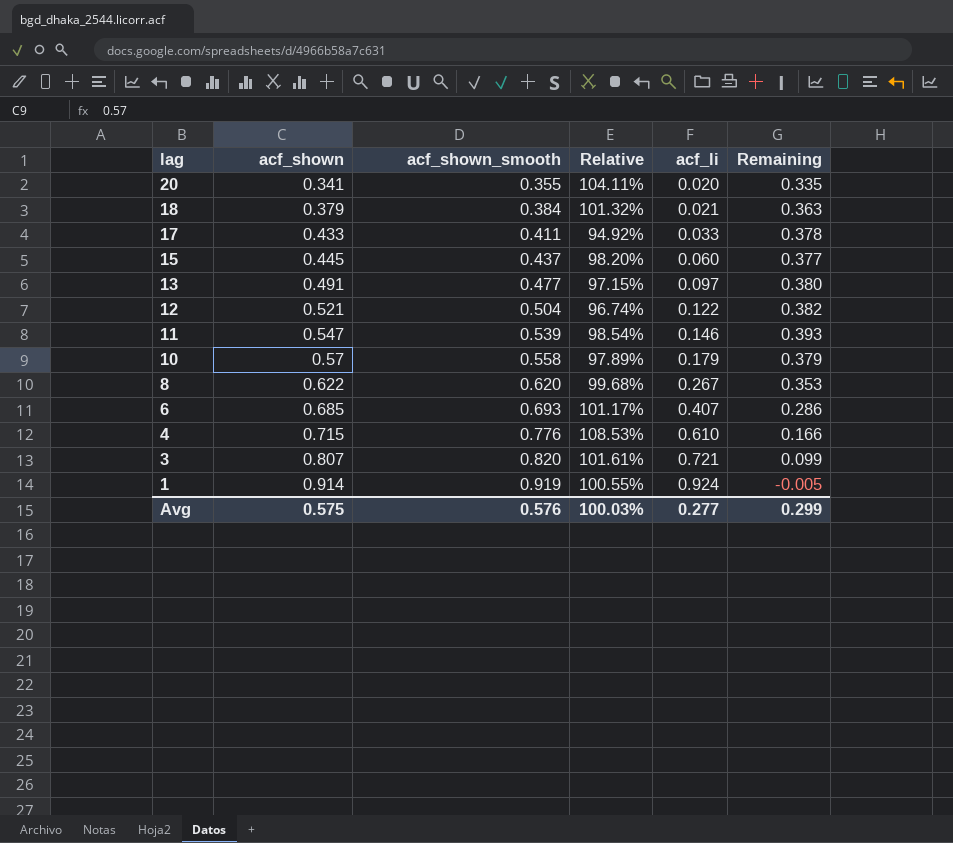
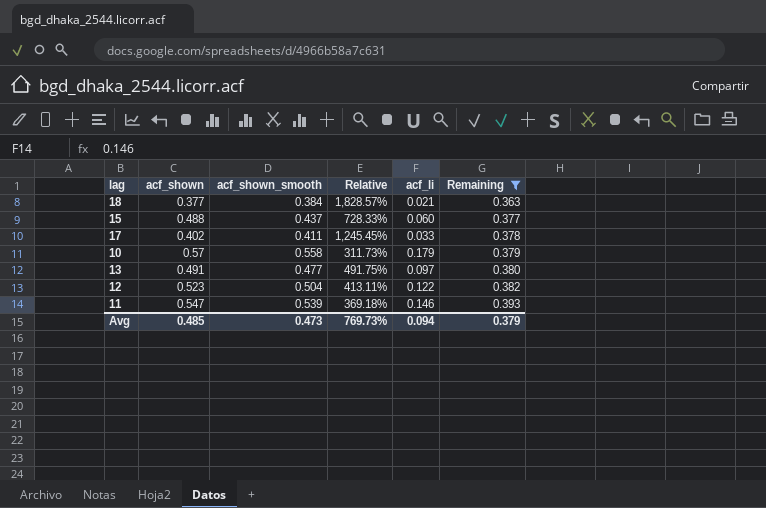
filter: none -> Remaining >= 0.363
row order: lag descending -> Remaining ascending
column Relative | formula: [acf_shown_smooth] / [acf_shown] -> [acf_shown_smooth] / [acf_li]
18 | acf_shown: 0.379 -> 0.377
15 | acf_shown: 0.445 -> 0.488
17 | acf_shown: 0.433 -> 0.402
12 | acf_shown: 0.521 -> 0.523
Avg | acf_shown: 0.575 -> 0.485
Avg | acf_shown_smooth: 0.576 -> 0.473
Avg | Relative: 100.03% -> 769.73%
Avg | acf_li: 0.277 -> 0.094
Avg | Remaining: 0.299 -> 0.379

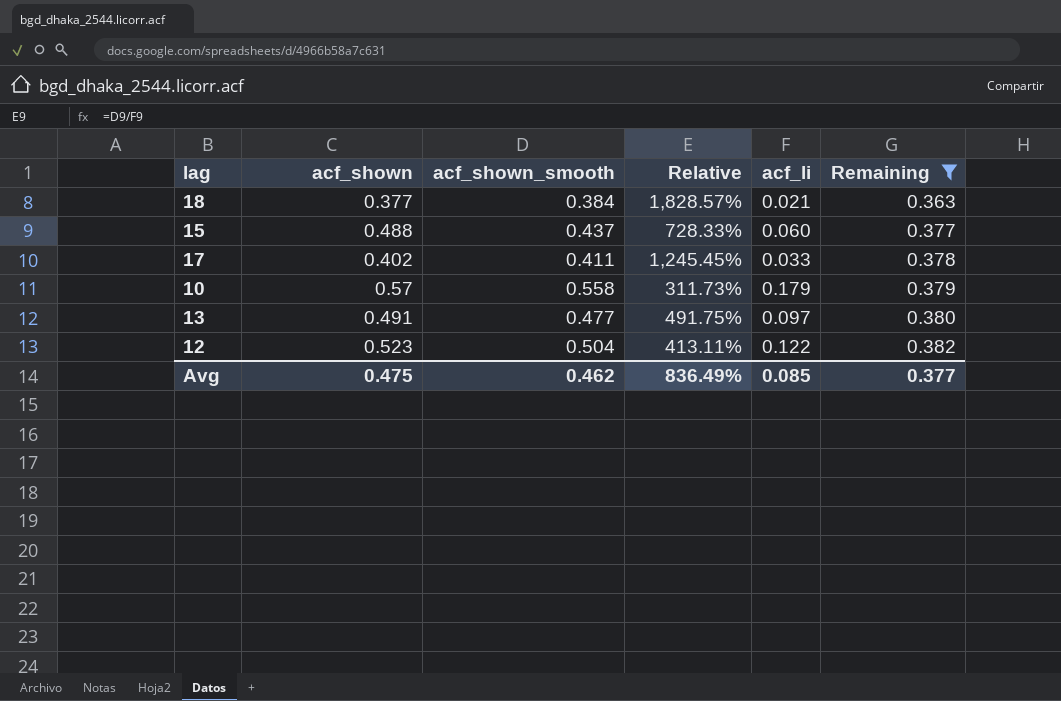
row 11: 0.547 | 0.539 | 369.18% | 0.146 | 0.393 -> none
Avg | acf_shown: 0.485 -> 0.475
Avg | acf_shown_smooth: 0.473 -> 0.462
Avg | Relative: 769.73% -> 836.49%
Avg | acf_li: 0.094 -> 0.085
Avg | Remaining: 0.379 -> 0.377

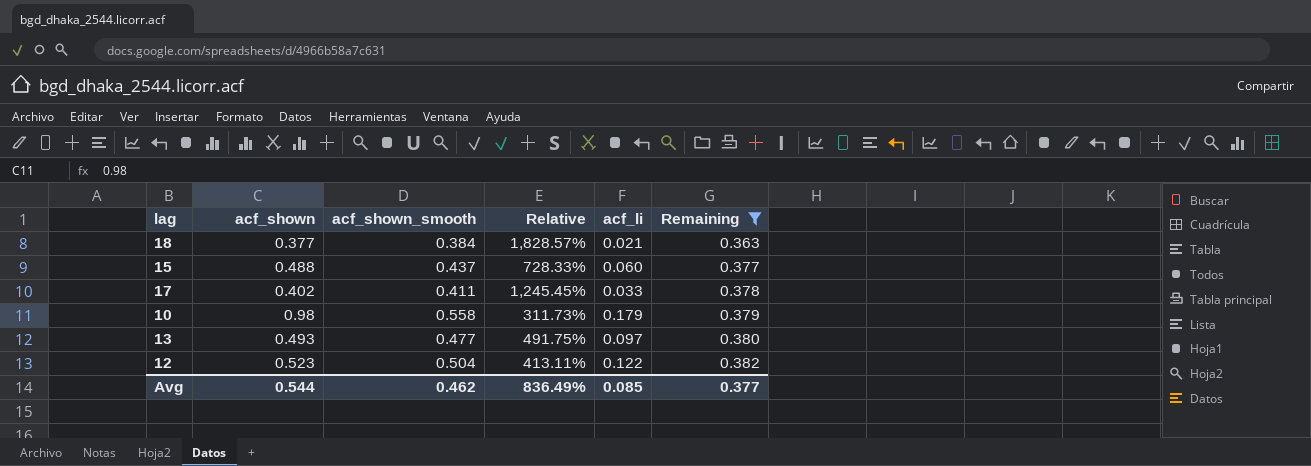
10 | acf_shown: 0.57 -> 0.98
13 | acf_shown: 0.491 -> 0.493
Avg | acf_shown: 0.475 -> 0.544

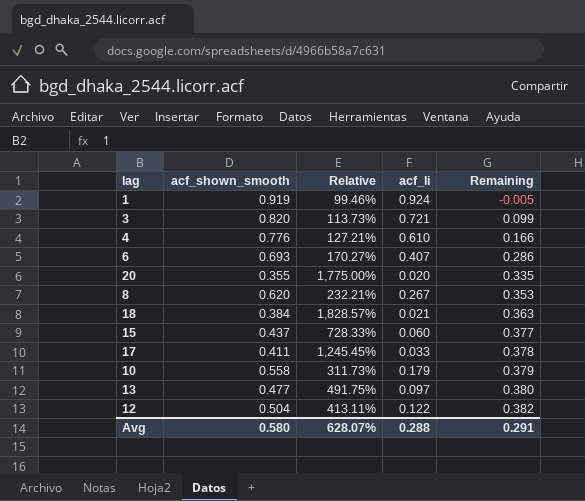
filter: Remaining >= 0.363 -> none
column acf_shown | position: 2 -> none
Avg | acf_shown_smooth: 0.462 -> 0.580
Avg | Relative: 836.49% -> 628.07%
Avg | acf_li: 0.085 -> 0.288
Avg | Remaining: 0.377 -> 0.291

